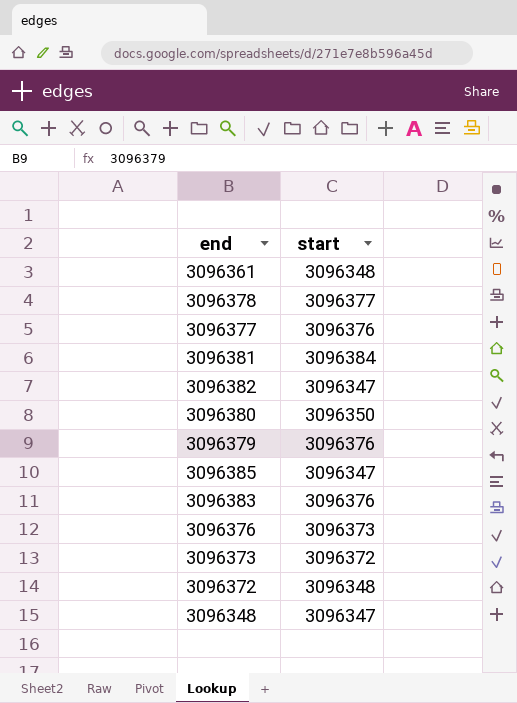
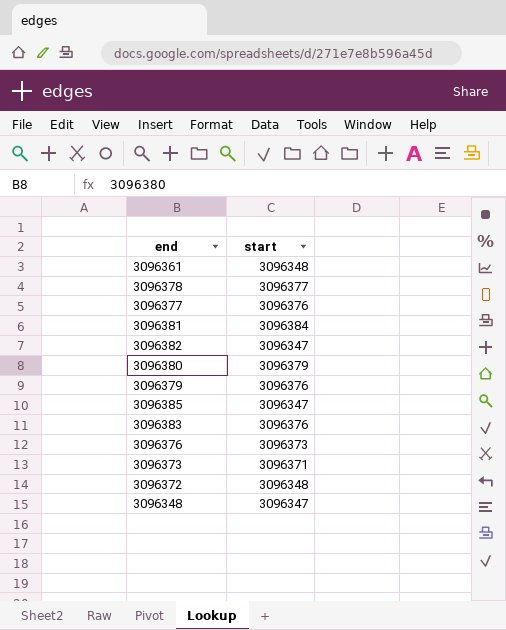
3096380 | start: 3096350 -> 3096379
3096373 | start: 3096372 -> 3096371

